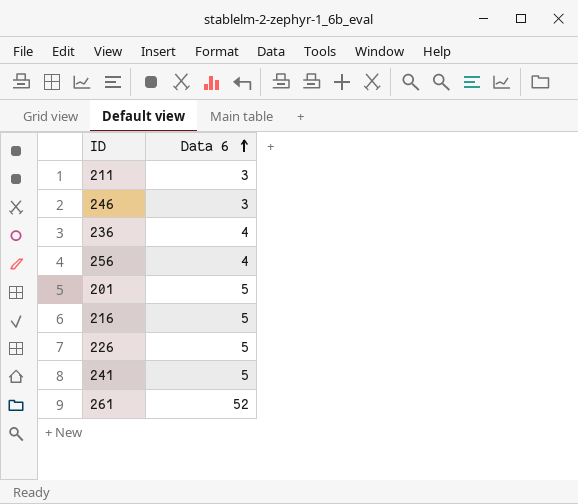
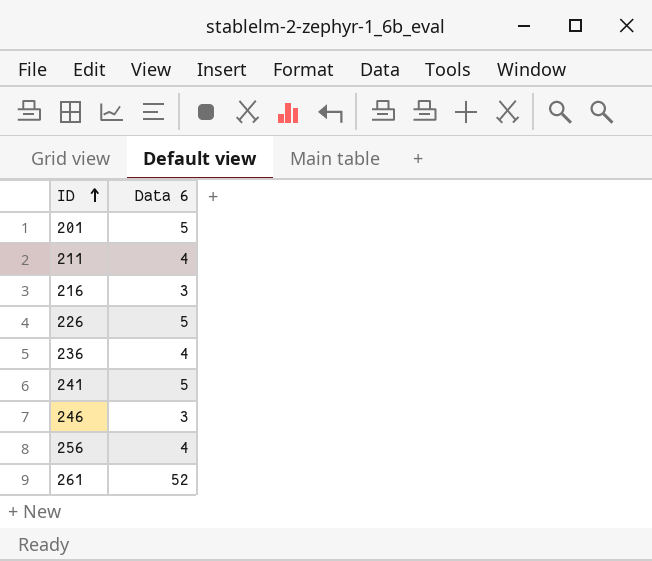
row order: Data 6 ascending -> ID ascending
211 | Data 6: 3 -> 4
216 | Data 6: 5 -> 3

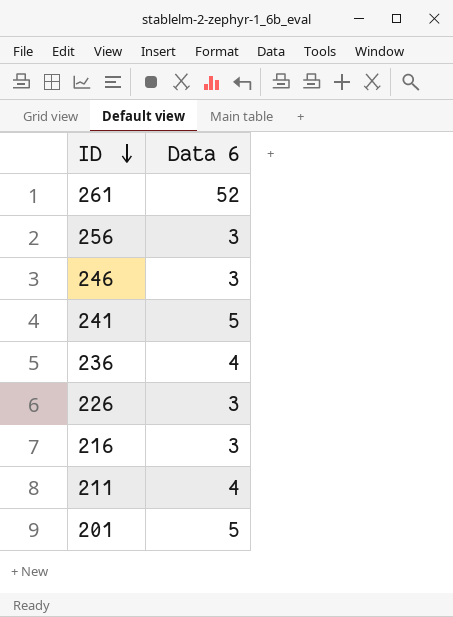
row order: ID ascending -> ID descending
256 | Data 6: 4 -> 3
226 | Data 6: 5 -> 3

